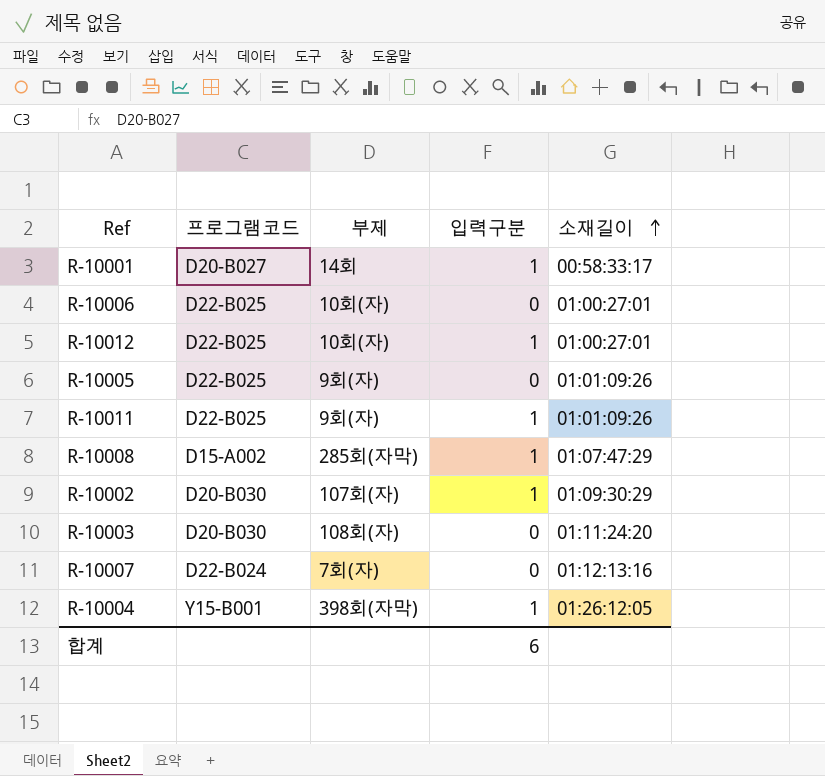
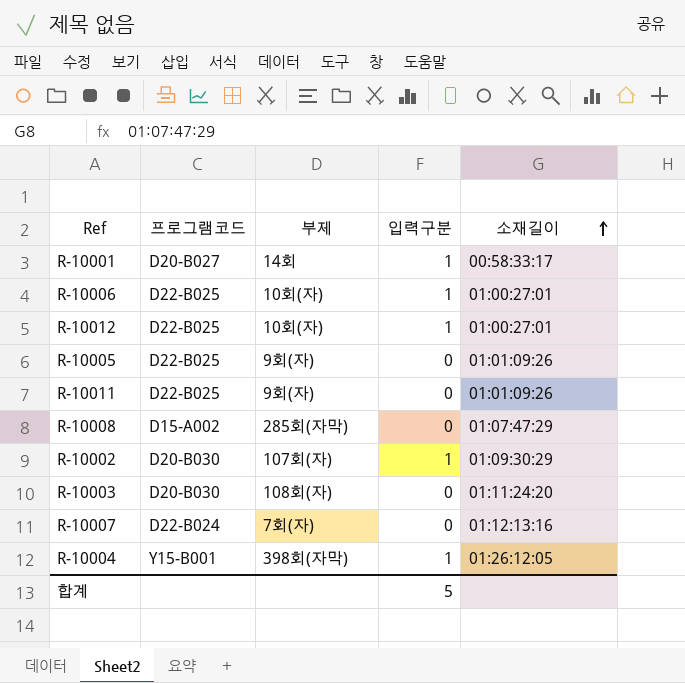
R-10006 | 입력구분: 0 -> 1
R-10011 | 입력구분: 1 -> 0
R-10008 | 입력구분: 1 -> 0
합계 | 입력구분: 6 -> 5

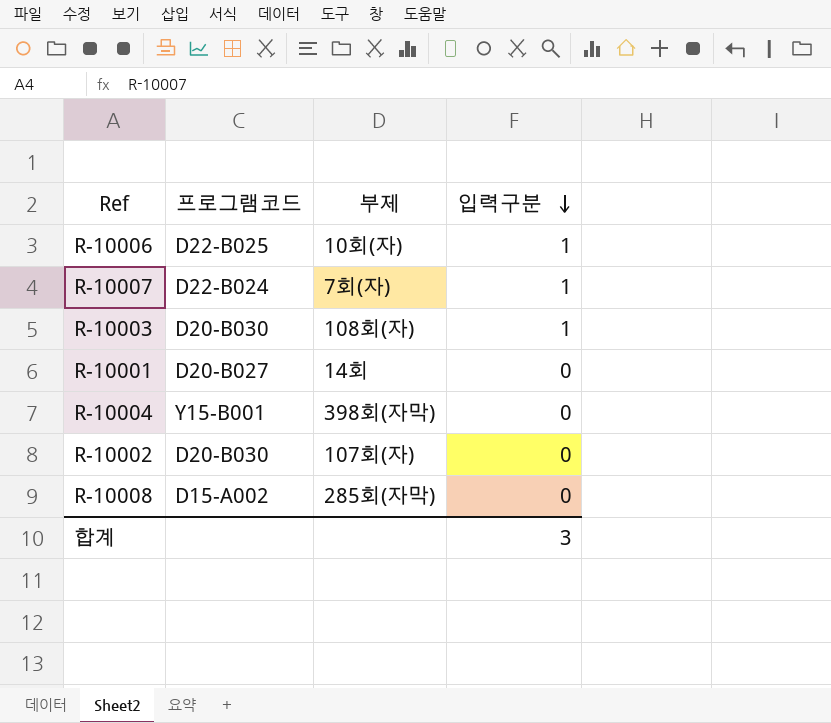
row order: 소재길이 ascending -> 입력구분 descending
column 소재길이 | position: 5 -> none
row R-10012: D22-B025 | 10회(자) | 1 | 01:00:27:01 -> none
row R-10005: D22-B025 | 9회(자) | 0 | 01:01:09:26 -> none
row R-10011: D22-B025 | 9회(자) | 0 | 01:01:09:26 -> none
R-10007 | 입력구분: 0 -> 1
R-10003 | 입력구분: 0 -> 1
R-10001 | 입력구분: 1 -> 0
R-10004 | 입력구분: 1 -> 0
R-10002 | 입력구분: 1 -> 0
합계 | 입력구분: 5 -> 3

